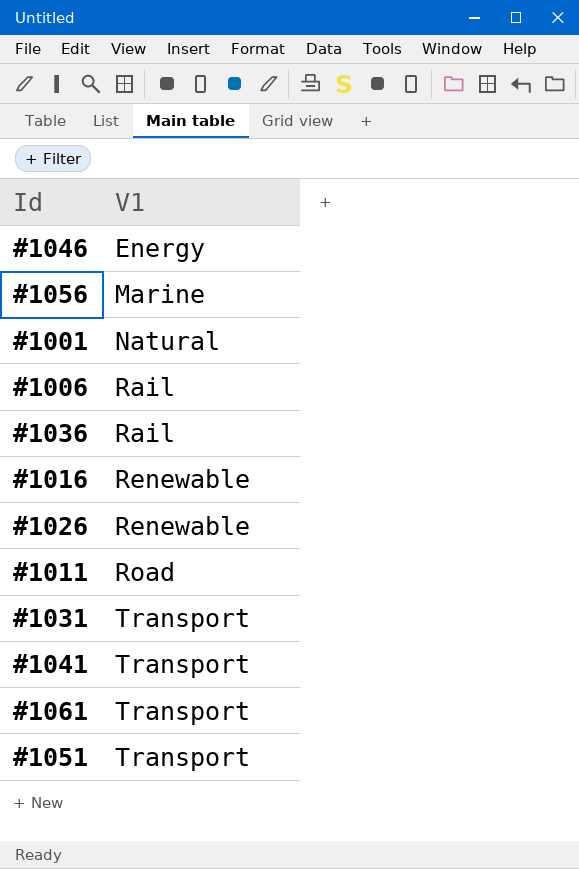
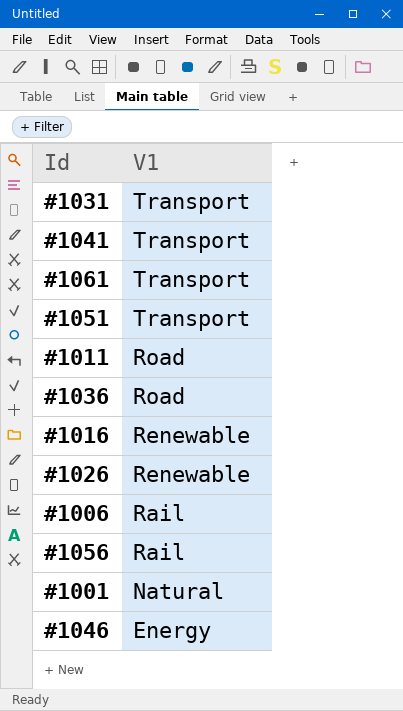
row order: V1 ascending -> V1 descending
#1036 | V1: Rail -> Road
#1056 | V1: Marine -> Rail

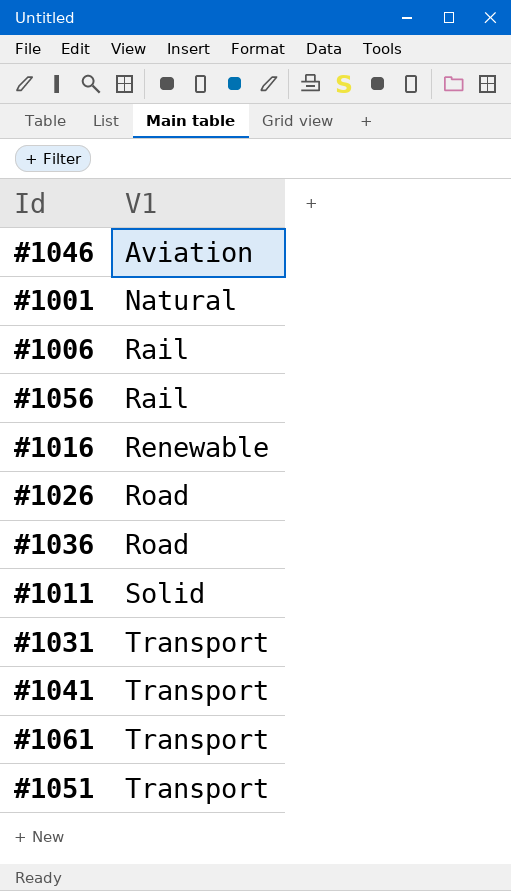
row order: V1 descending -> V1 ascending
#1046 | V1: Energy -> Aviation
#1026 | V1: Renewable -> Road
#1011 | V1: Road -> Solid

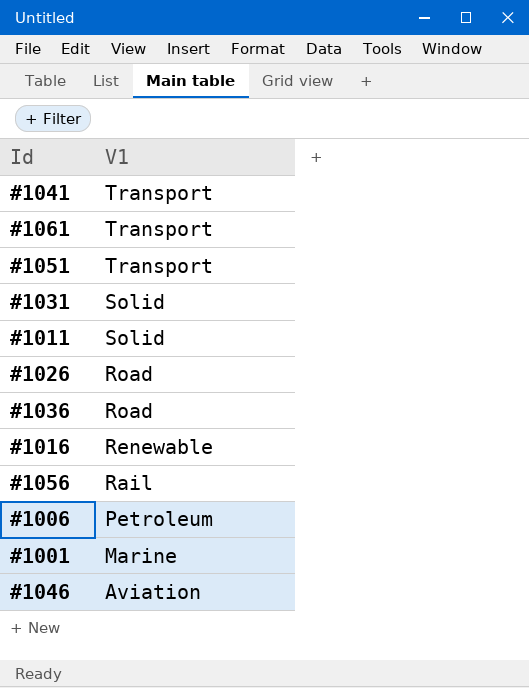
row order: V1 ascending -> V1 descending
#1031 | V1: Transport -> Solid
#1006 | V1: Rail -> Petroleum
#1001 | V1: Natural -> Marine

